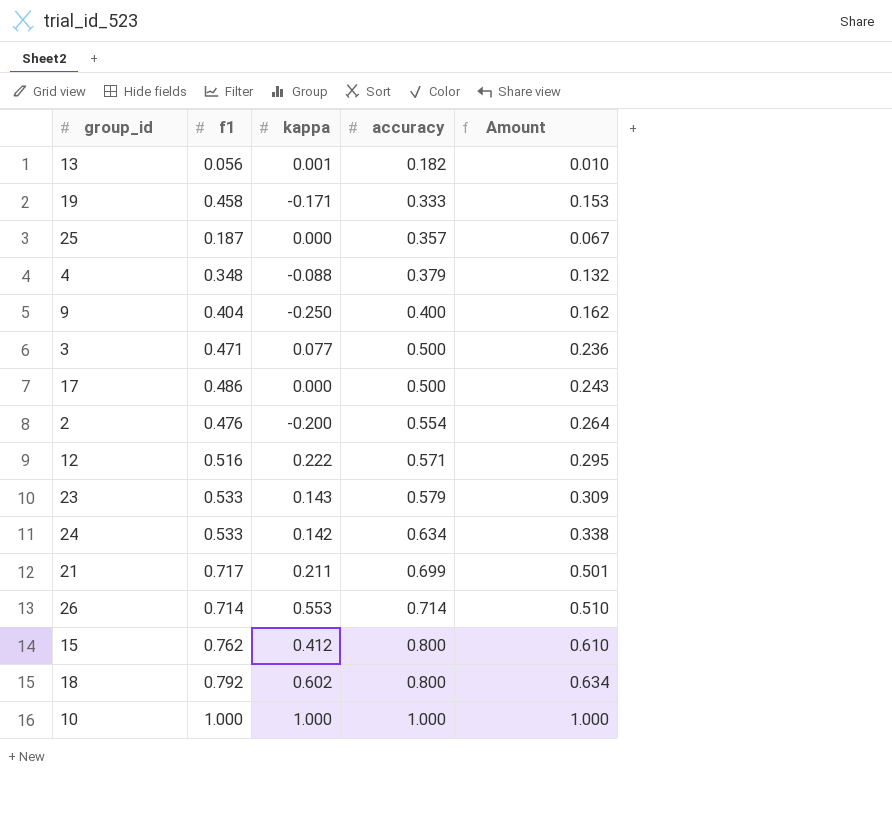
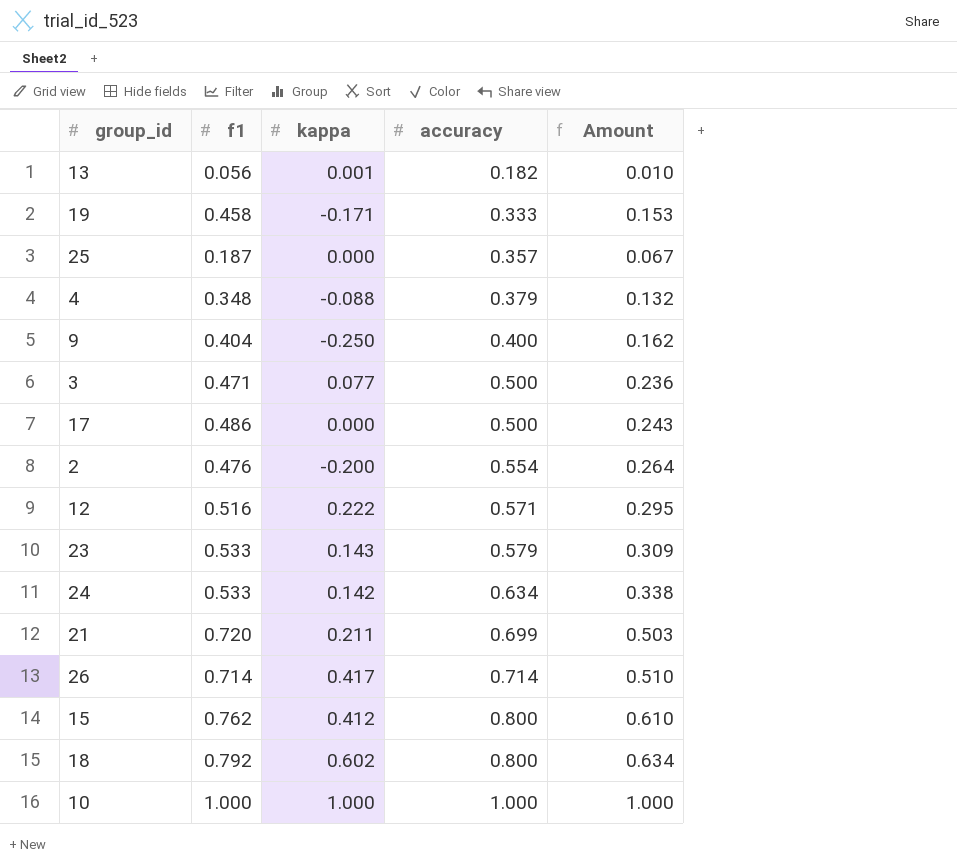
21 | f1: 0.717 -> 0.720
21 | Amount: 0.501 -> 0.503
26 | kappa: 0.553 -> 0.417

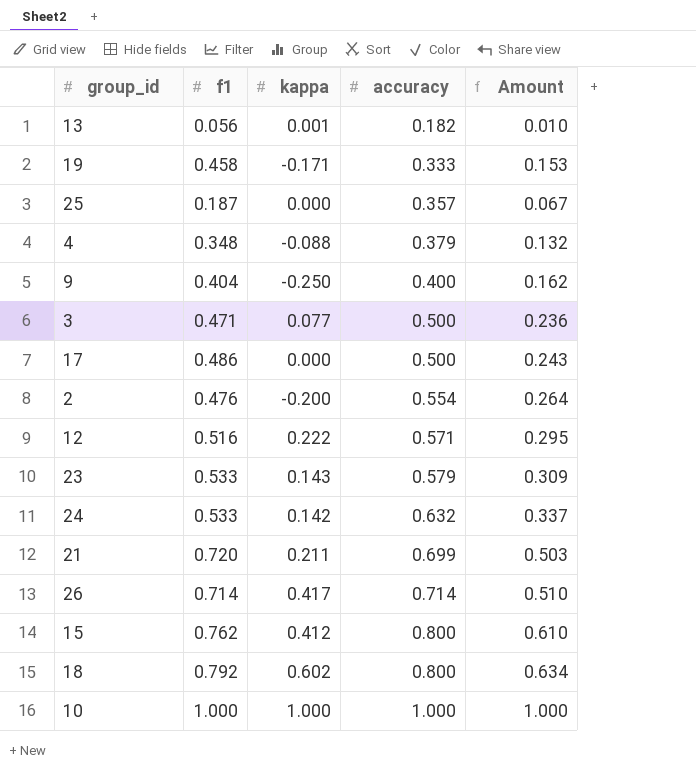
24 | accuracy: 0.634 -> 0.632
24 | Amount: 0.338 -> 0.337

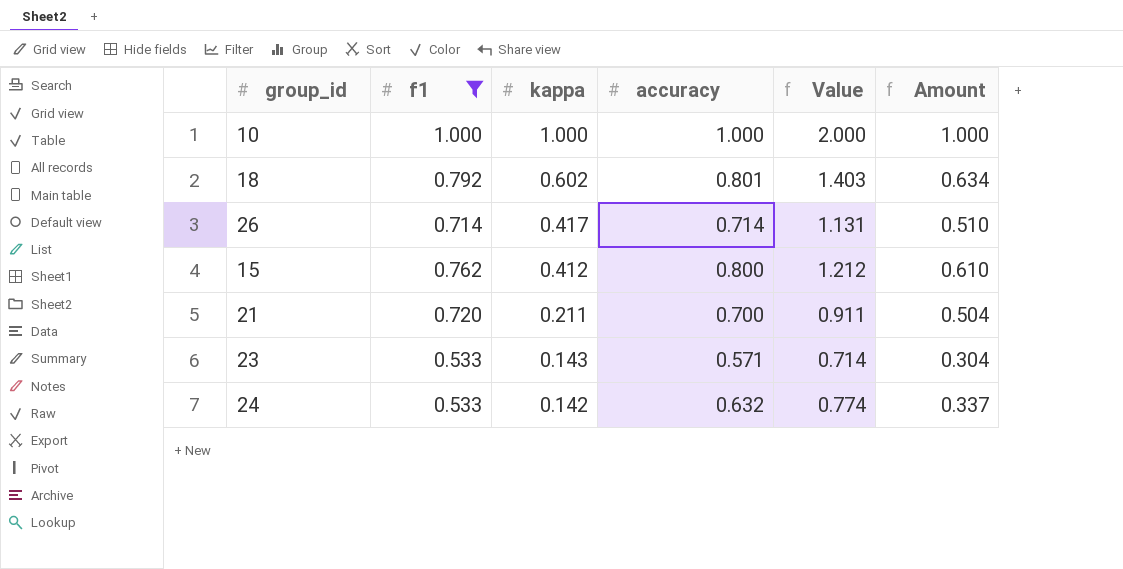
filter: none -> f1 >= 0.533
row order: accuracy ascending -> kappa descending
column Value | formula: none -> [kappa] + [accuracy]
18 | accuracy: 0.800 -> 0.801
21 | accuracy: 0.699 -> 0.700
21 | Amount: 0.503 -> 0.504
23 | accuracy: 0.579 -> 0.571
23 | Amount: 0.309 -> 0.304

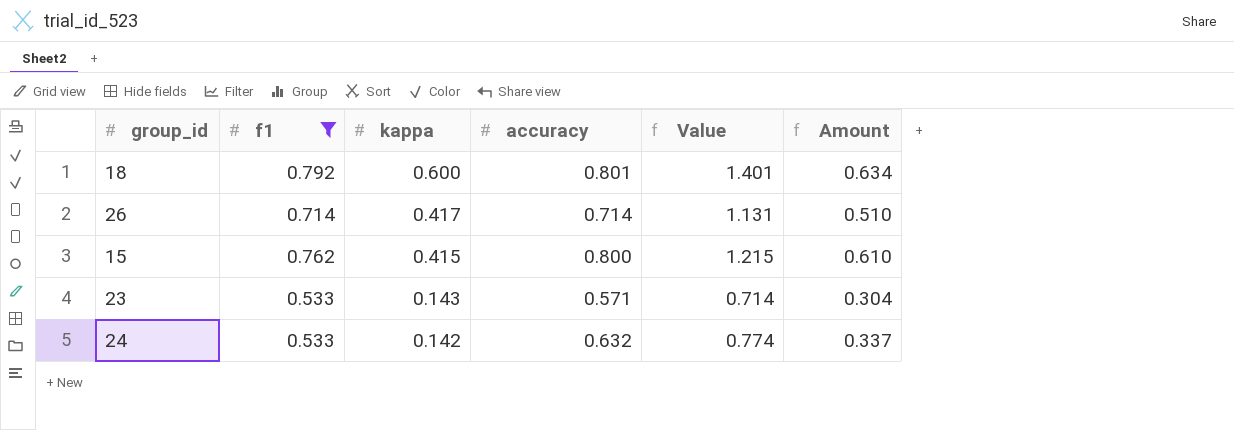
row 10: 1.000 | 1.000 | 1.000 | 2.000 | 1.000 -> none
row 21: 0.720 | 0.211 | 0.700 | 0.911 | 0.504 -> none
18 | kappa: 0.602 -> 0.600
18 | Value: 1.403 -> 1.401
15 | kappa: 0.412 -> 0.415
15 | Value: 1.212 -> 1.215

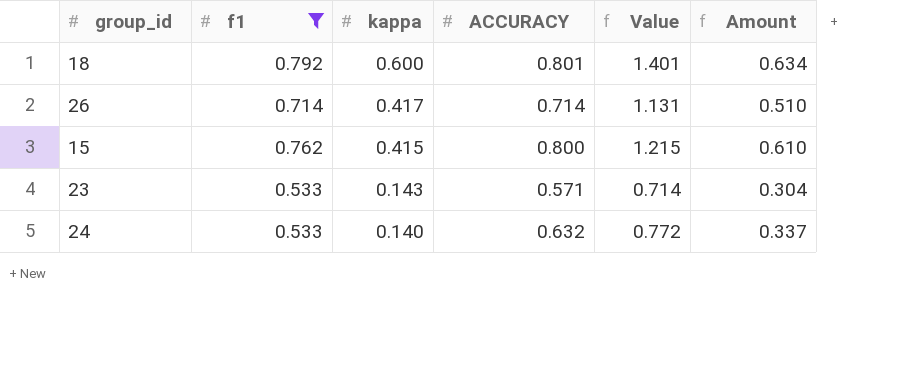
column name: accuracy -> ACCURACY
24 | kappa: 0.142 -> 0.140
24 | Value: 0.774 -> 0.772

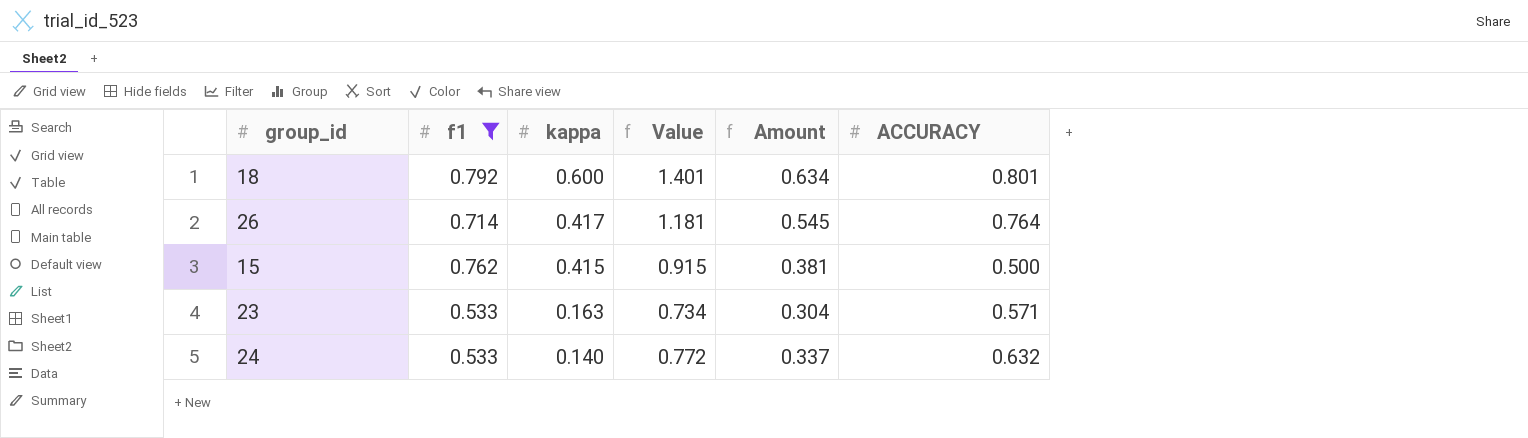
column ACCURACY | position: 4 -> 6
26 | Value: 1.131 -> 1.181
26 | Amount: 0.510 -> 0.545
26 | ACCURACY: 0.714 -> 0.764
15 | Value: 1.215 -> 0.915
15 | Amount: 0.610 -> 0.381
15 | ACCURACY: 0.800 -> 0.500
23 | kappa: 0.143 -> 0.163
23 | Value: 0.714 -> 0.734

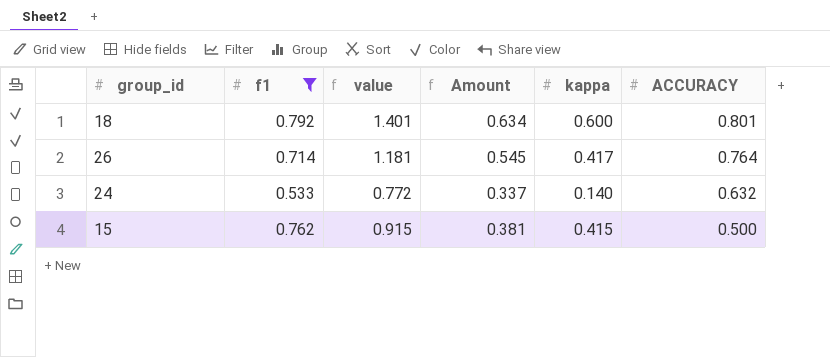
row order: kappa descending -> ACCURACY descending
column name: Value -> value
column kappa | position: 3 -> 5
row 23: 0.533 | 0.163 | 0.734 | 0.304 | 0.571 -> none

